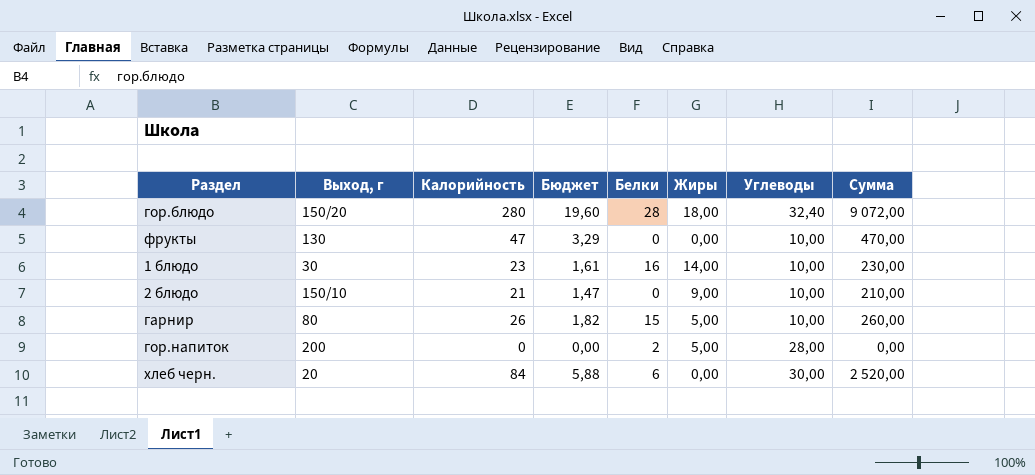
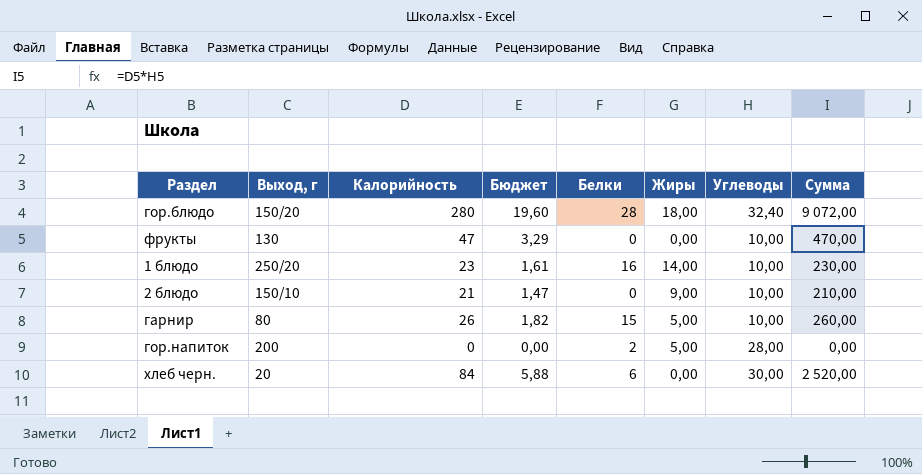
1 блюдо | Выход, г: 30 -> 250/20

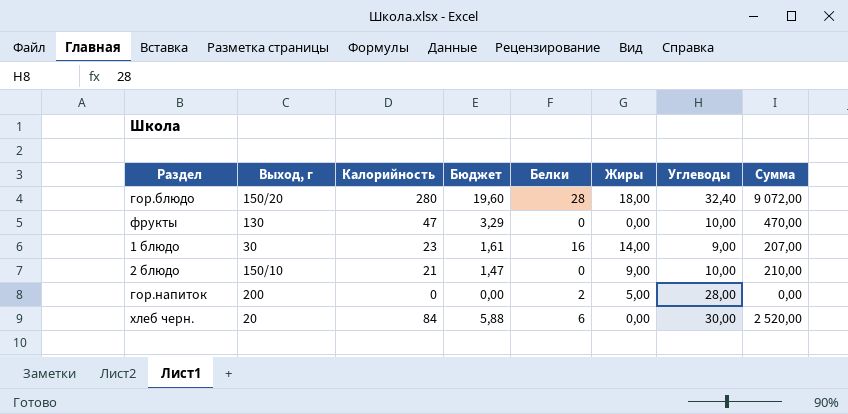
row гарнир: 80 | 26 | 1,82 | 15 | 5,00 | 10,00 | 260,00 -> none
1 блюдо | Выход, г: 250/20 -> 30
1 блюдо | Углеводы: 10,00 -> 9,00
1 блюдо | Сумма: 230,00 -> 207,00

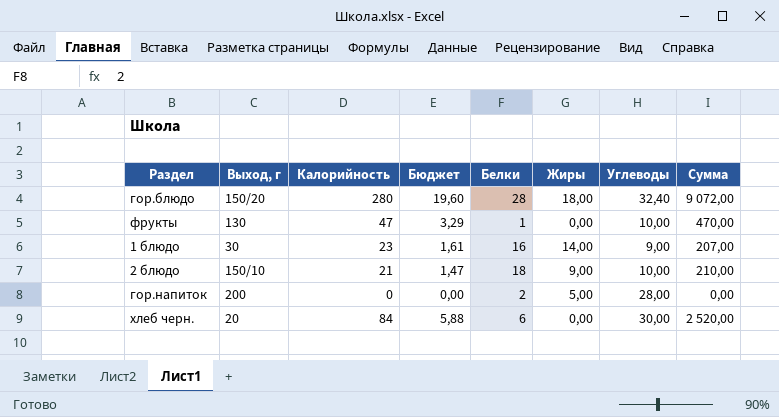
фрукты | Белки: 0 -> 1
2 блюдо | Белки: 0 -> 18

